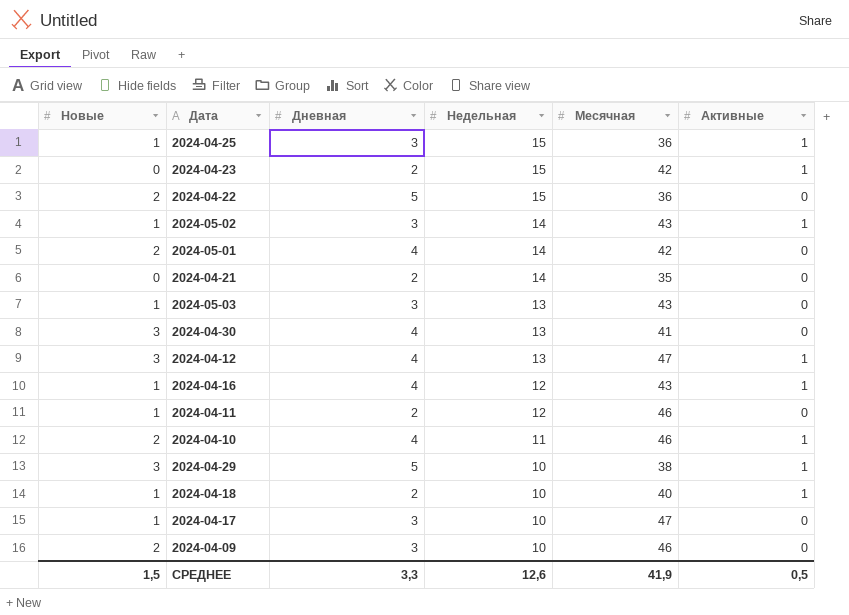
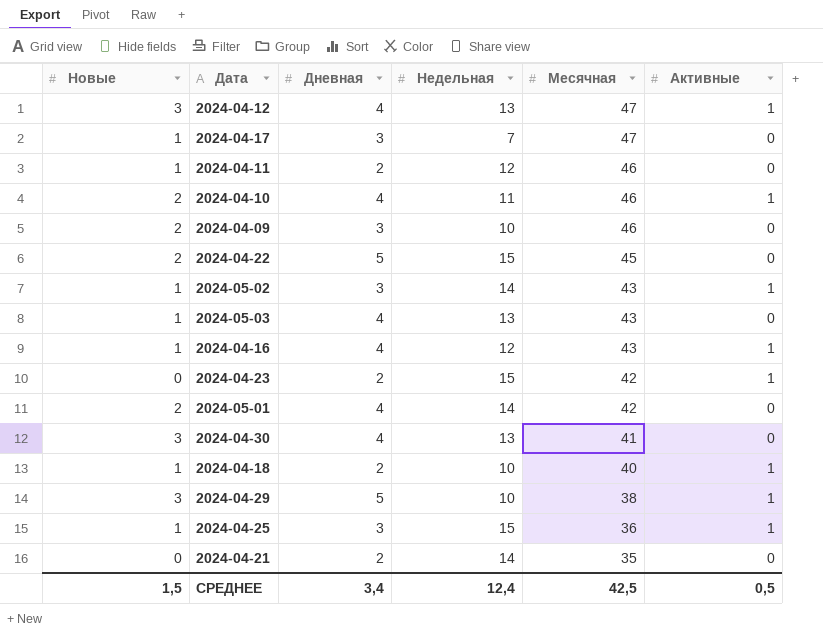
row order: Недельная descending -> Месячная descending
2024-04-17 | Недельная: 10 -> 7
2024-04-22 | Месячная: 36 -> 45
2024-05-03 | Дневная: 3 -> 4
СРЕДНЕЕ | Дневная: 3,3 -> 3,4
СРЕДНЕЕ | Недельная: 12,6 -> 12,4
СРЕДНЕЕ | Месячная: 41,9 -> 42,5

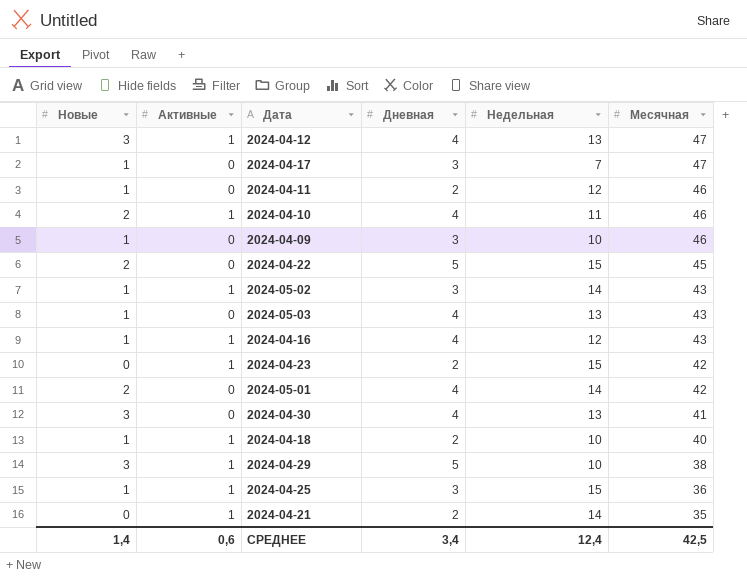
column Активные | position: 6 -> 2
2024-04-09 | Новые: 2 -> 1
2024-04-21 | Активные: 0 -> 1
СРЕДНЕЕ | Новые: 1,5 -> 1,4
СРЕДНЕЕ | Активные: 0,5 -> 0,6

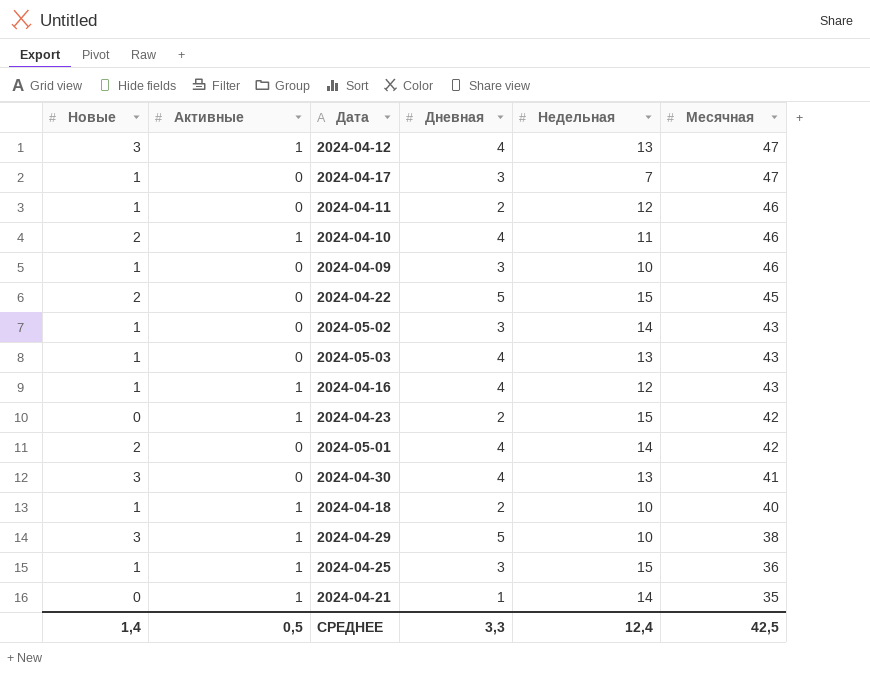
2024-05-02 | Активные: 1 -> 0
2024-04-21 | Дневная: 2 -> 1
СРЕДНЕЕ | Активные: 0,6 -> 0,5
СРЕДНЕЕ | Дневная: 3,4 -> 3,3

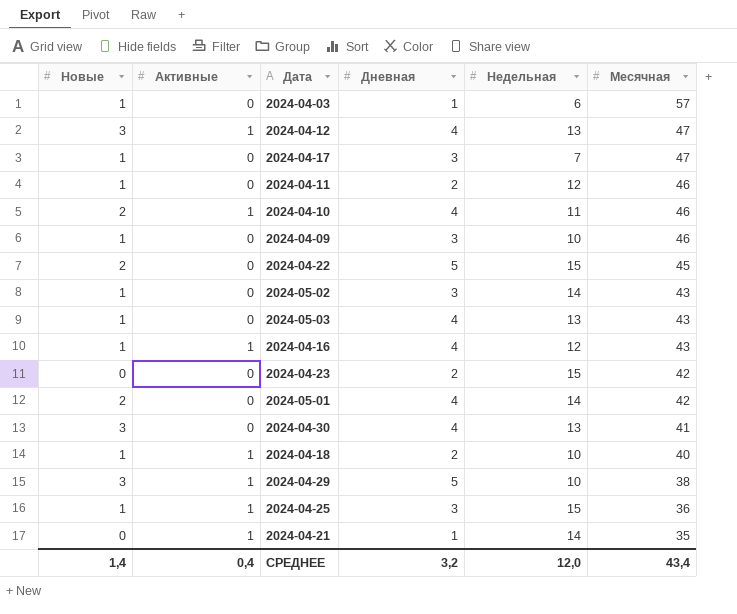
row 2024-04-03: none -> 1 | 0 | 1 | 6 | 57
2024-04-23 | Активные: 1 -> 0
СРЕДНЕЕ | Активные: 0,5 -> 0,4
СРЕДНЕЕ | Дневная: 3,3 -> 3,2
СРЕДНЕЕ | Недельная: 12,4 -> 12,0
СРЕДНЕЕ | Месячная: 42,5 -> 43,4

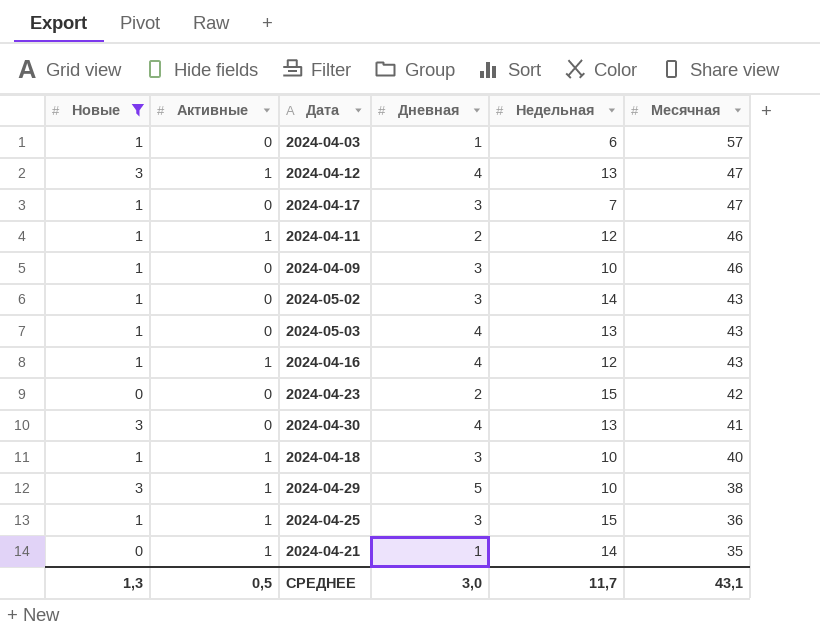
filter: none -> Новые != 2
2024-04-11 | Активные: 0 -> 1
2024-04-18 | Дневная: 2 -> 3
СРЕДНЕЕ | Новые: 1,4 -> 1,3
СРЕДНЕЕ | Активные: 0,4 -> 0,5
СРЕДНЕЕ | Дневная: 3,2 -> 3,0
СРЕДНЕЕ | Недельная: 12,0 -> 11,7
СРЕДНЕЕ | Месячная: 43,4 -> 43,1

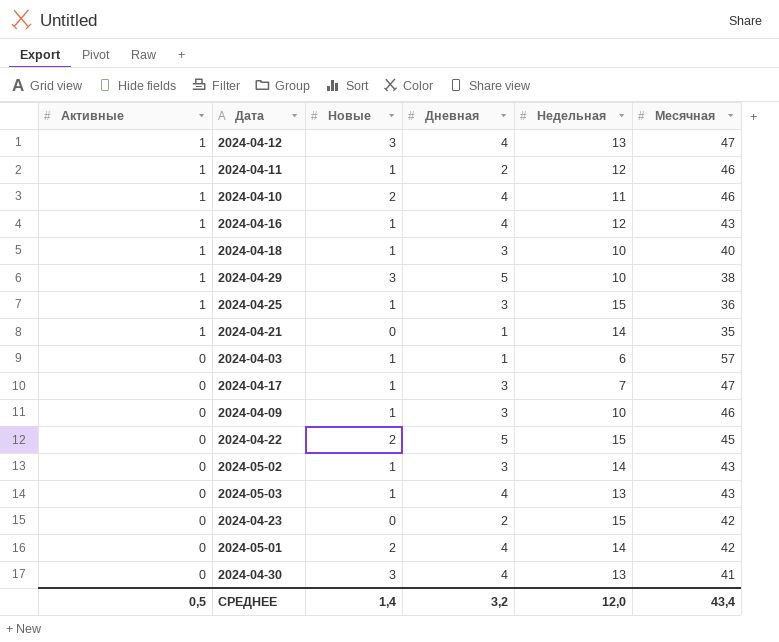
filter: Новые != 2 -> none
row order: Месячная descending -> Активные descending
column Новые | position: 1 -> 3
СРЕДНЕЕ | Новые: 1,3 -> 1,4
СРЕДНЕЕ | Дневная: 3,0 -> 3,2
СРЕДНЕЕ | Недельная: 11,7 -> 12,0
СРЕДНЕЕ | Месячная: 43,1 -> 43,4

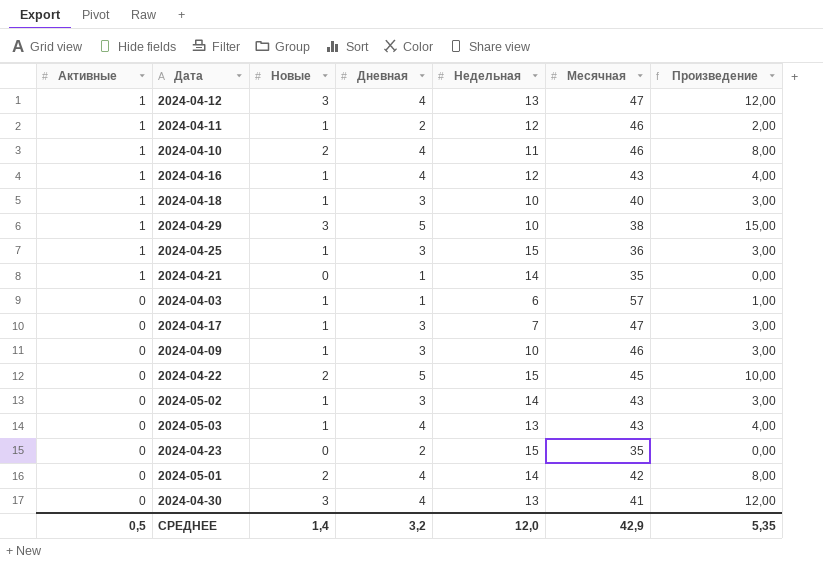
column Произведение | formula: none -> [Новые] * [Дневная]
2024-04-23 | Месячная: 42 -> 35
СРЕДНЕЕ | Месячная: 43,4 -> 42,9

